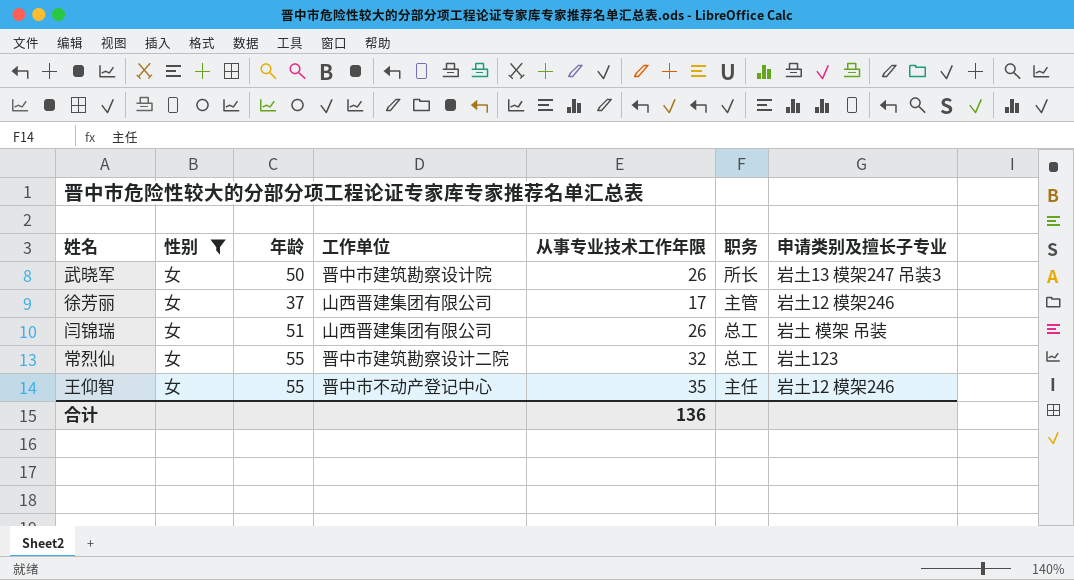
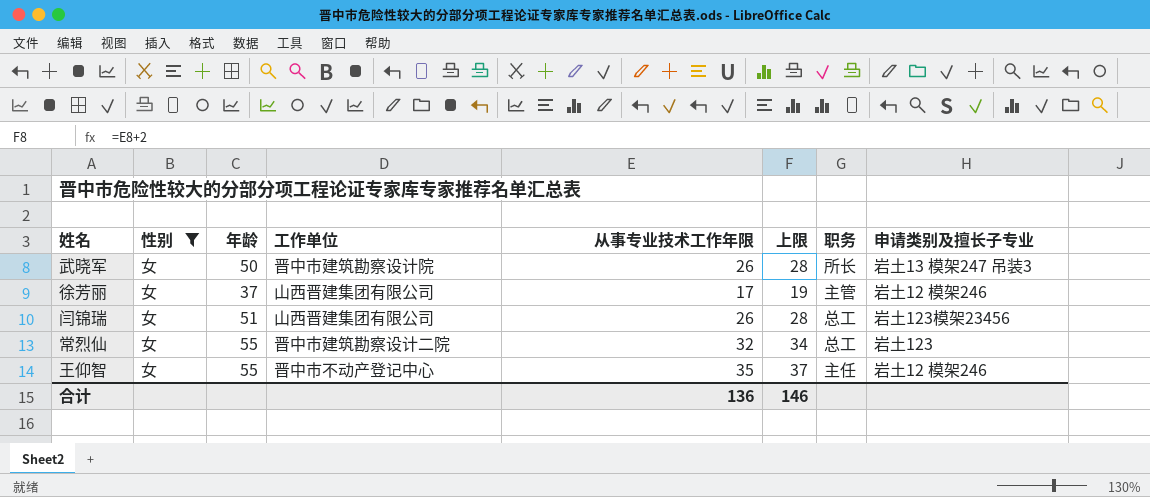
column 上限 | formula: none -> [从事专业技术工作年限] + 2
闫锦瑞 | 申请类别及擅长子专业: 岩土 模架 吊装 -> 岩土123模架23456

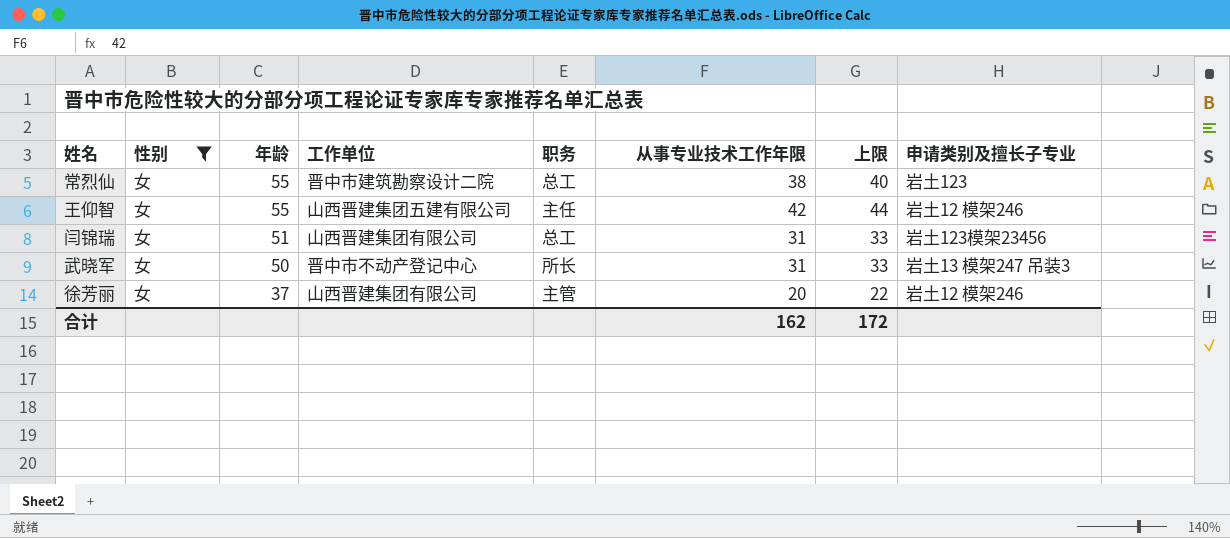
row order: none -> 年龄 descending
column 职务 | position: 7 -> 5
常烈仙 | 从事专业技术工作年限: 32 -> 38
常烈仙 | 上限: 34 -> 40
王仰智 | 工作单位: 晋中市不动产登记中心 -> 山西晋建集团五建有限公司
王仰智 | 从事专业技术工作年限: 35 -> 42
王仰智 | 上限: 37 -> 44
闫锦瑞 | 从事专业技术工作年限: 26 -> 31
闫锦瑞 | 上限: 28 -> 33
武晓军 | 工作单位: 晋中市建筑勘察设计院 -> 晋中市不动产登记中心
武晓军 | 从事专业技术工作年限: 26 -> 31
武晓军 | 上限: 28 -> 33
徐芳丽 | 从事专业技术工作年限: 17 -> 20
徐芳丽 | 上限: 19 -> 22
合计 | 从事专业技术工作年限: 136 -> 162
合计 | 上限: 146 -> 172

